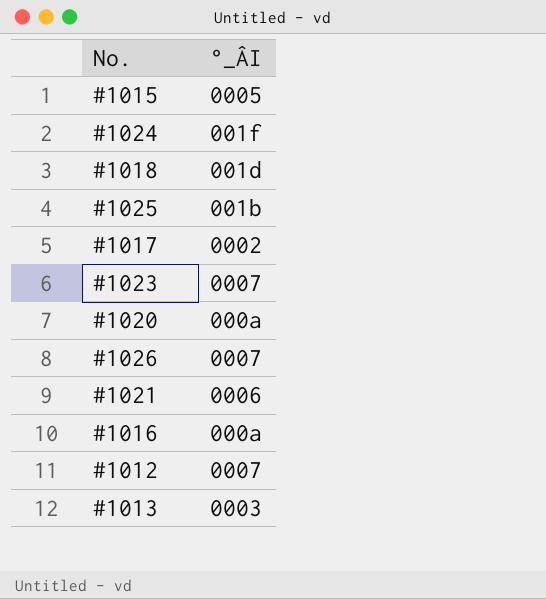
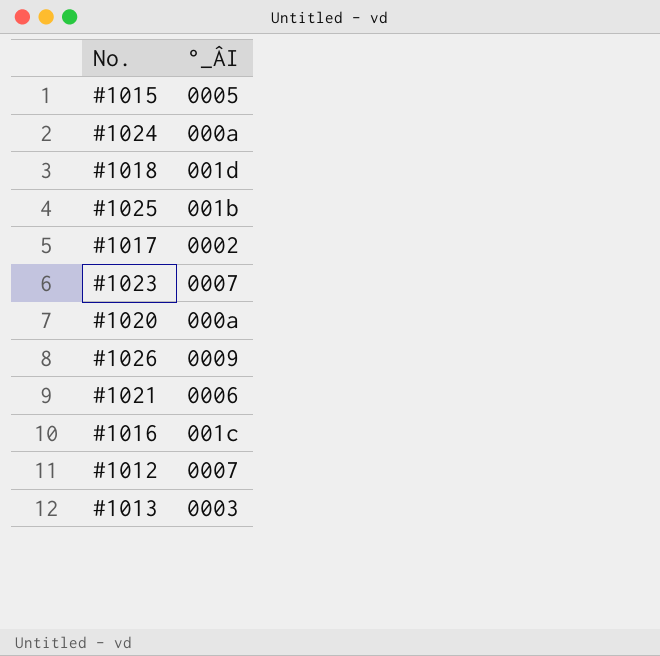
#1024 | °_ÂI: 001f -> 000a
#1026 | °_ÂI: 0007 -> 0009
#1016 | °_ÂI: 000a -> 001c

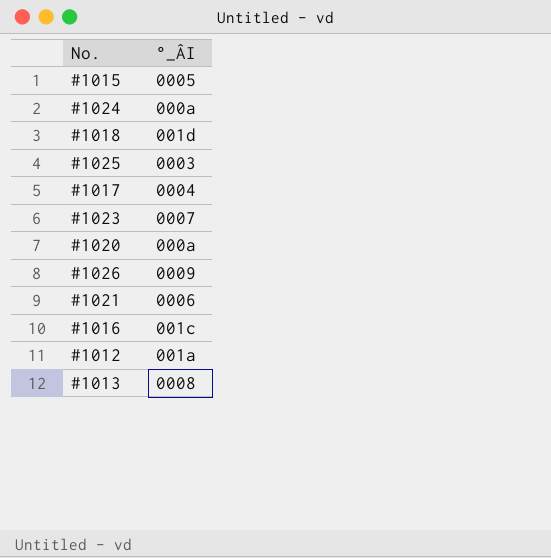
#1025 | °_ÂI: 001b -> 0003
#1017 | °_ÂI: 0002 -> 0004
#1012 | °_ÂI: 0007 -> 001a
#1013 | °_ÂI: 0003 -> 0008

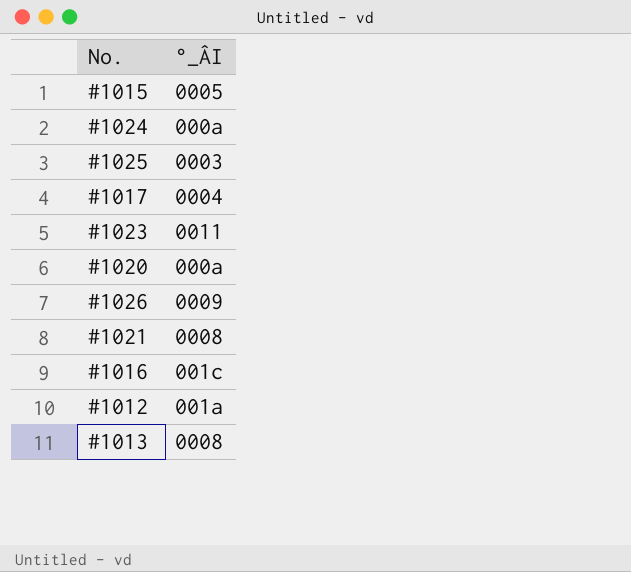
row #1018: 001d -> none
#1023 | °_ÂI: 0007 -> 0011
#1021 | °_ÂI: 0006 -> 0008

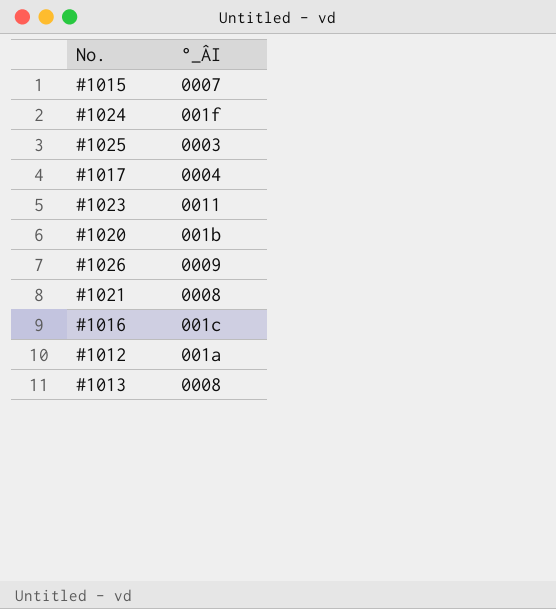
#1015 | °_ÂI: 0005 -> 0007
#1024 | °_ÂI: 000a -> 001f
#1020 | °_ÂI: 000a -> 001b

